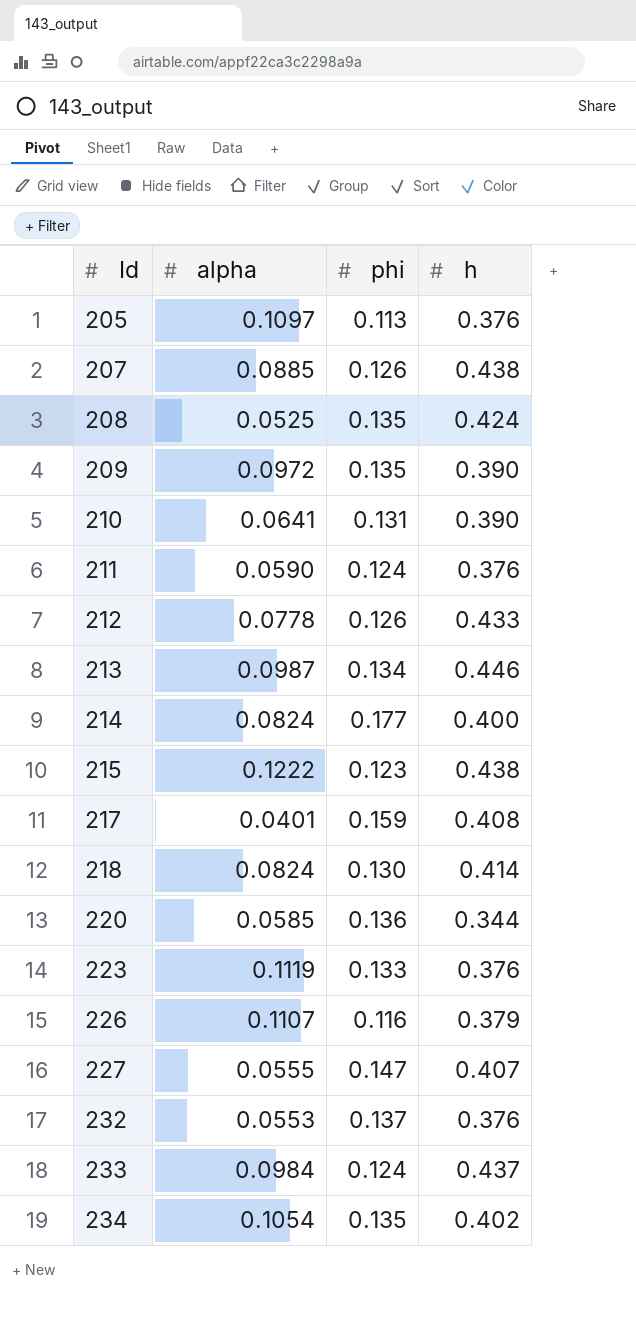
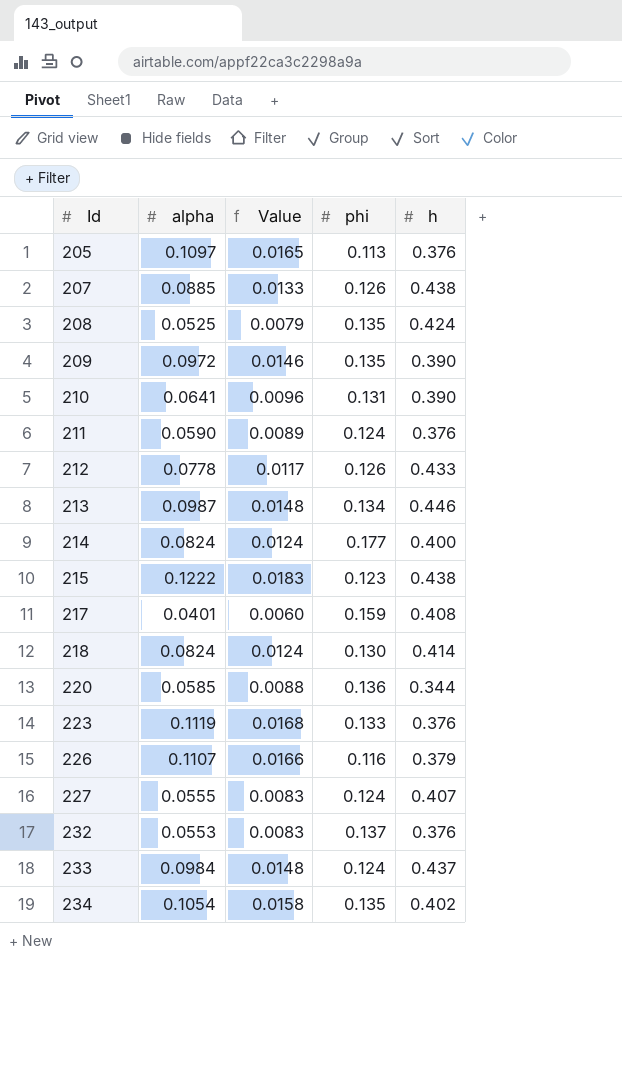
column Value | formula: none -> [alpha] * 0.15
227 | phi: 0.147 -> 0.124

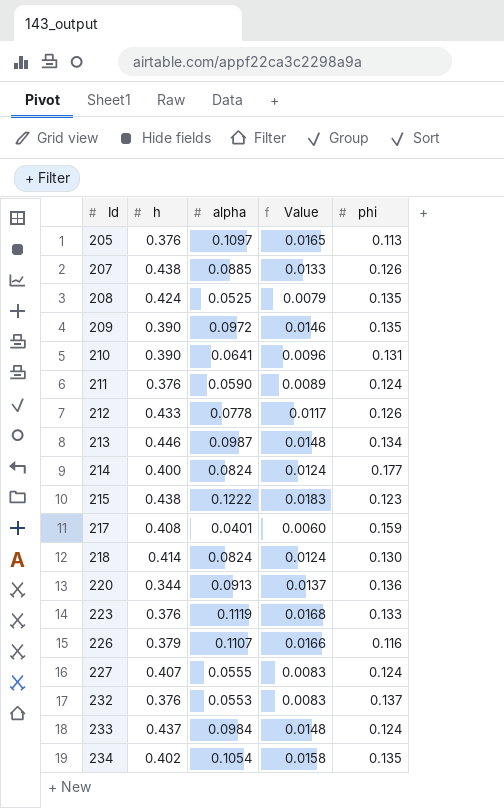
column h | position: 5 -> 2
220 | alpha: 0.0585 -> 0.0913
220 | Value: 0.0088 -> 0.0137

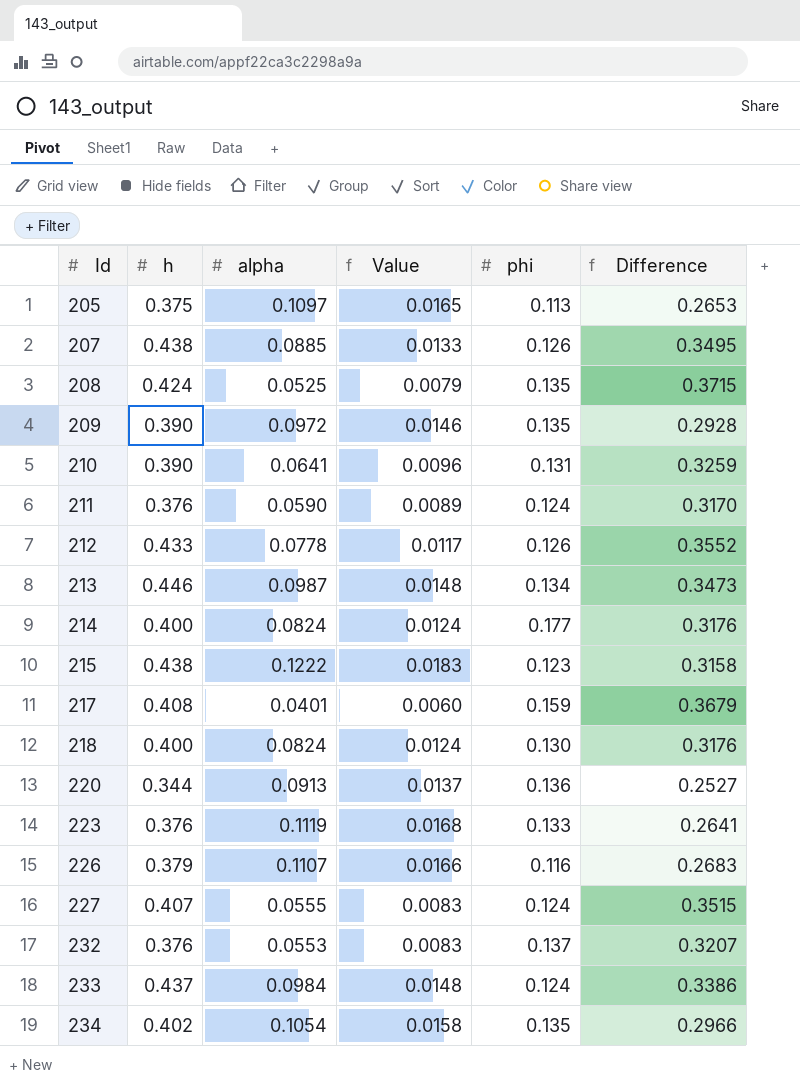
column Difference | formula: none -> [h] - [alpha]
205 | h: 0.376 -> 0.375
218 | h: 0.414 -> 0.400

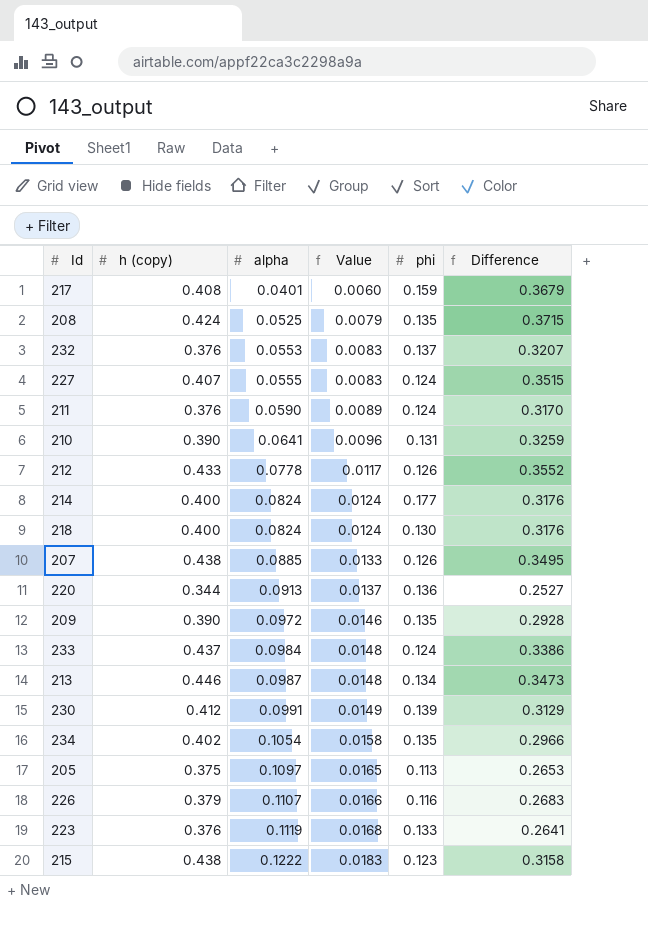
row order: Id ascending -> alpha ascending
column name: h -> h (copy)
row 230: none -> 0.412 | 0.0991 | 0.0149 | 0.139 | 0.3129

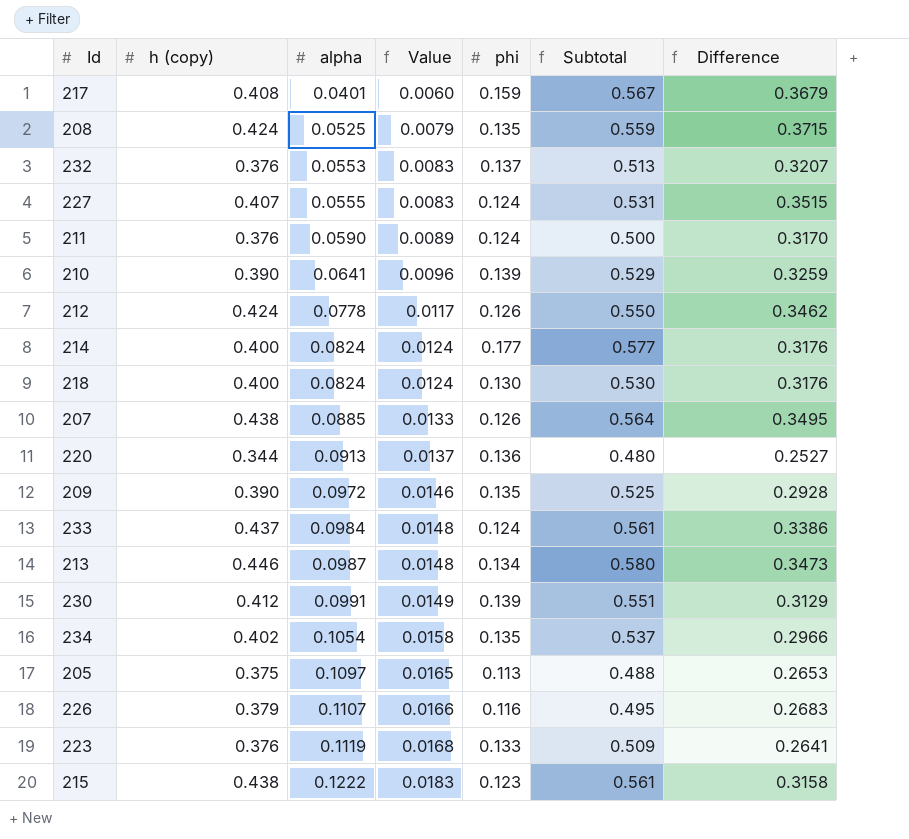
column Subtotal | formula: none -> [h (copy)] + [phi]
210 | phi: 0.131 -> 0.139
212 | h (copy): 0.433 -> 0.424
212 | Difference: 0.3552 -> 0.3462

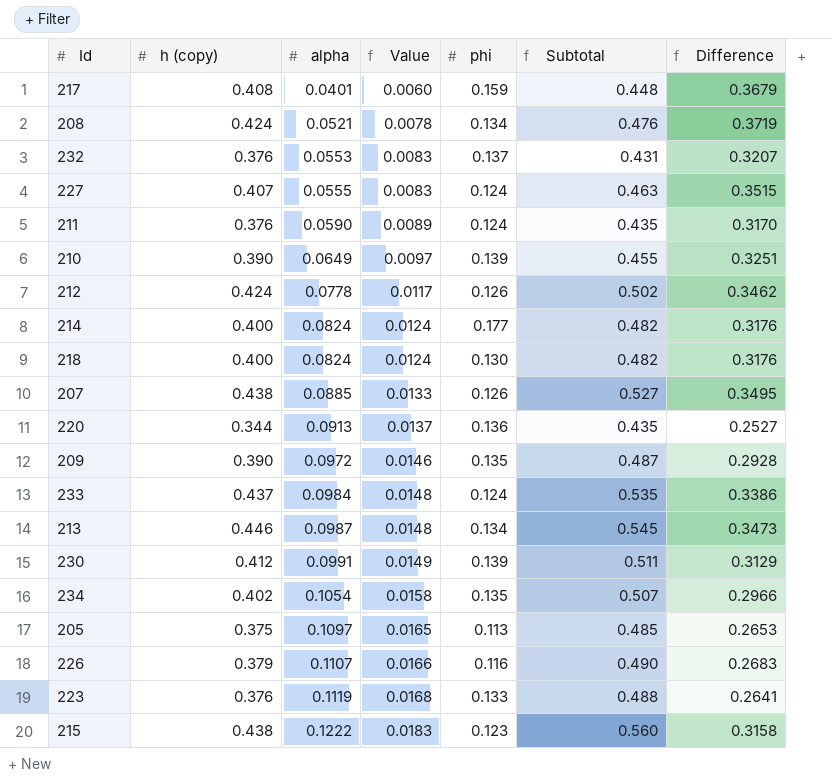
column Subtotal | formula: [h (copy)] + [phi] -> [h (copy)] + [alpha]
208 | alpha: 0.0525 -> 0.0521
208 | Value: 0.0079 -> 0.0078
208 | phi: 0.135 -> 0.134
208 | Difference: 0.3715 -> 0.3719
210 | alpha: 0.0641 -> 0.0649
210 | Value: 0.0096 -> 0.0097
210 | Difference: 0.3259 -> 0.3251

